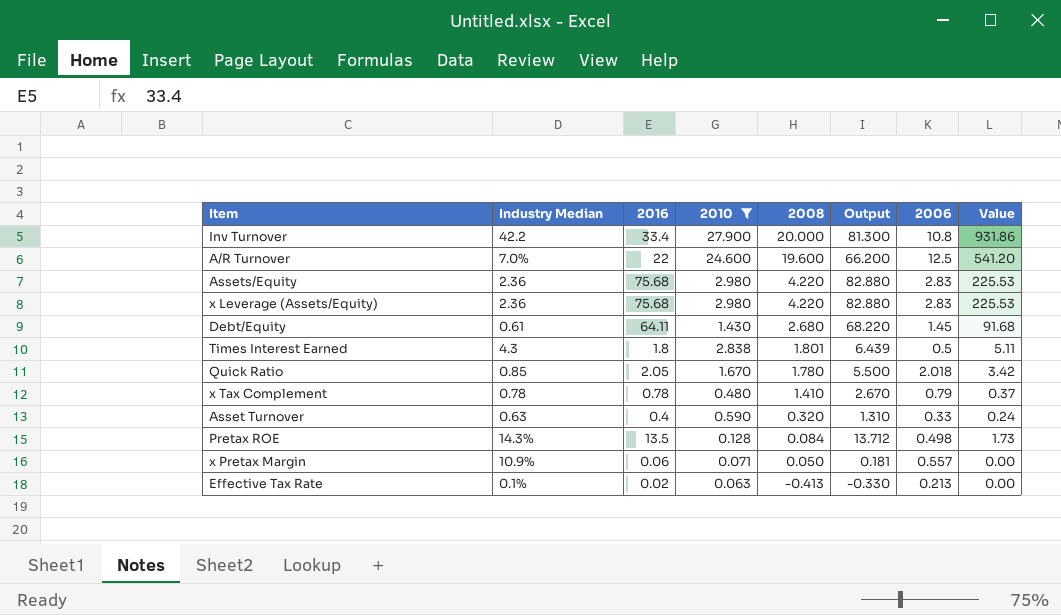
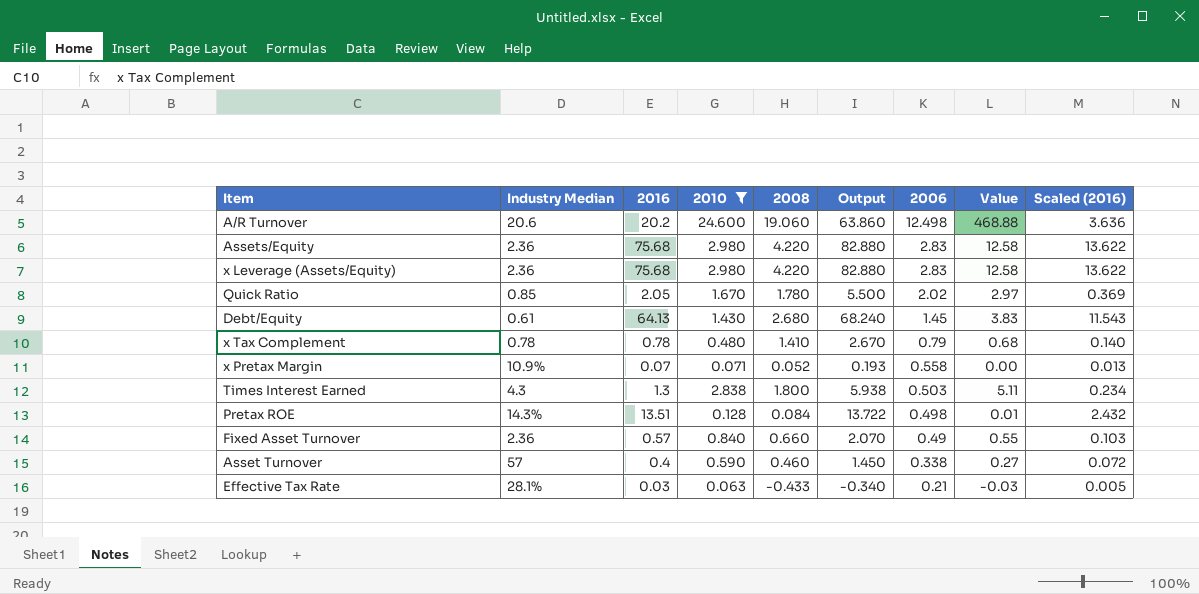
row order: 2008 descending -> 2006 descending
column Value | formula: [2016] * [2010] -> [2010] * [2008]
column Scaled (2016) | formula: none -> [2016] * 0.18
row Inv Turnover: 42.2 | 33.4 | 27.900 | 20.000 | 81.300 | 10.8 | 931.86 -> none
A/R Turnover | Industry Median: 7.0% -> 20.6
A/R Turnover | 2016: 22 -> 20.2
A/R Turnover | 2008: 19.600 -> 19.060
A/R Turnover | Output: 66.200 -> 63.860
A/R Turnover | 2006: 12.5 -> 12.498
Quick Ratio | 2006: 2.018 -> 2.02
Debt/Equity | 2016: 64.11 -> 64.13
Debt/Equity | Output: 68.220 -> 68.240
x Pretax Margin | 2016: 0.06 -> 0.07
x Pretax Margin | 2008: 0.050 -> 0.052
x Pretax Margin | Output: 0.181 -> 0.193
x Pretax Margin | 2006: 0.557 -> 0.558
Times Interest Earned | 2016: 1.8 -> 1.3
Times Interest Earned | 2008: 1.801 -> 1.800
Times Interest Earned | Output: 6.439 -> 5.938
Times Interest Earned | 2006: 0.5 -> 0.503
Pretax ROE | 2016: 13.5 -> 13.51
Pretax ROE | Output: 13.712 -> 13.722
row Fixed Asset Turnover: none -> 2.36 | 0.57 | 0.840 | 0.660 | 2.070 | 0.49 | 0.55 | 0.103
Asset Turnover | Industry Median: 0.63 -> 57
Asset Turnover | 2008: 0.320 -> 0.460
Asset Turnover | Output: 1.310 -> 1.450
Asset Turnover | 2006: 0.33 -> 0.338
Effective Tax Rate | Industry Median: 0.1% -> 28.1%
Effective Tax Rate | 2016: 0.02 -> 0.03
Effective Tax Rate | 2008: -0.413 -> -0.433
Effective Tax Rate | Output: -0.330 -> -0.340
Effective Tax Rate | 2006: 0.213 -> 0.21

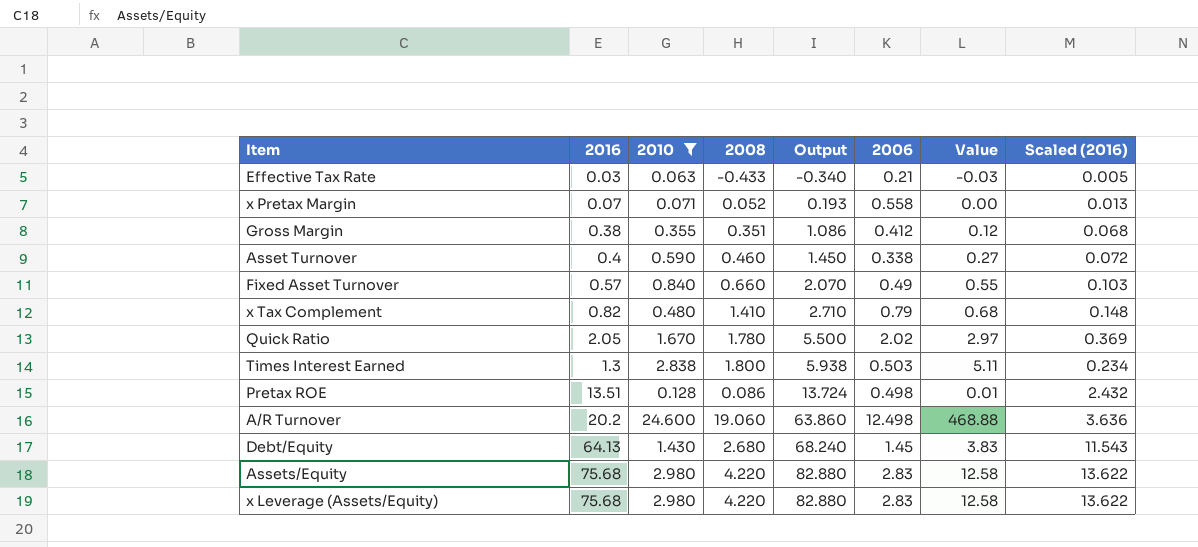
row order: 2006 descending -> Output ascending
column Industry Median | position: 2 -> none
row Gross Margin: none -> 0.38 | 0.355 | 0.351 | 1.086 | 0.412 | 0.12 | 0.068
x Tax Complement | 2016: 0.78 -> 0.82
x Tax Complement | Output: 2.670 -> 2.710
x Tax Complement | Scaled (2016): 0.140 -> 0.148
Pretax ROE | 2008: 0.084 -> 0.086
Pretax ROE | Output: 13.722 -> 13.724

